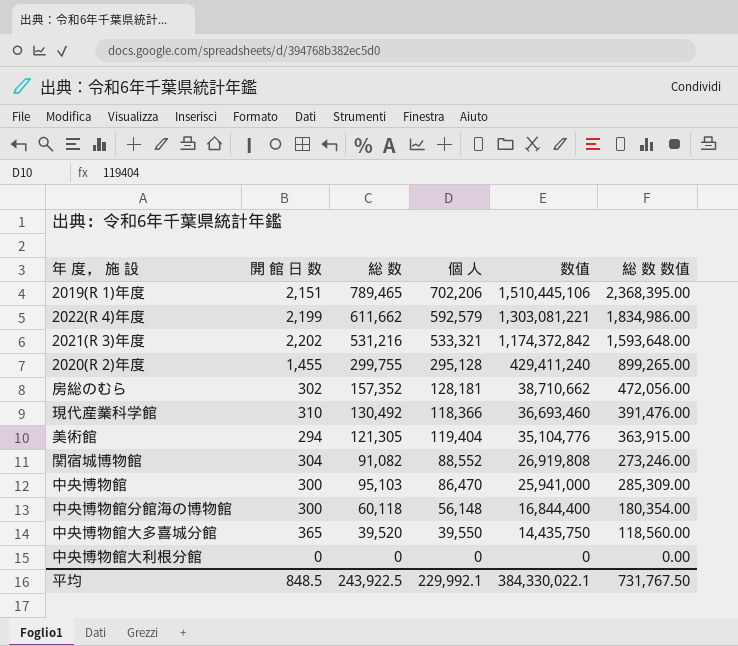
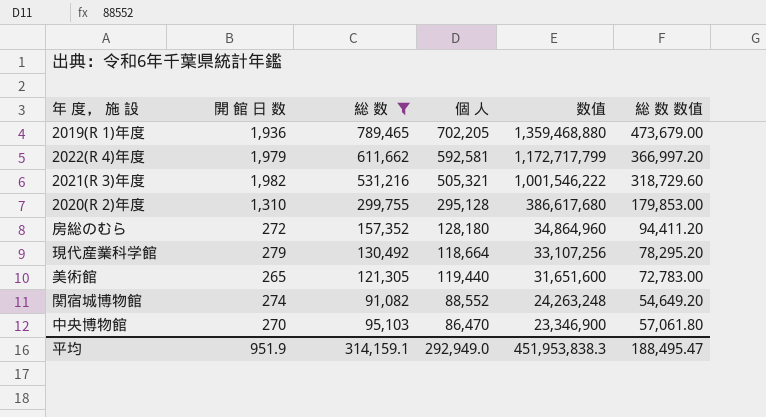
filter: none -> 総 数 >= 91,082
column 総 数 数值 | formula: [総 数] * 3 -> [総 数] * 0.6
2019(R 1)年度 | 開 館 日 数: 2,151 -> 1,936
2019(R 1)年度 | 個 人: 702,206 -> 702,205
2019(R 1)年度 | 数值: 1,510,445,106 -> 1,359,468,880
2022(R 4)年度 | 開 館 日 数: 2,199 -> 1,979
2022(R 4)年度 | 個 人: 592,579 -> 592,581
2022(R 4)年度 | 数值: 1,303,081,221 -> 1,172,717,799
2021(R 3)年度 | 開 館 日 数: 2,202 -> 1,982
2021(R 3)年度 | 個 人: 533,321 -> 505,321
2021(R 3)年度 | 数值: 1,174,372,842 -> 1,001,546,222
2020(R 2)年度 | 開 館 日 数: 1,455 -> 1,310
2020(R 2)年度 | 数值: 429,411,240 -> 386,617,680
房総のむら | 開 館 日 数: 302 -> 272
房総のむら | 個 人: 128,181 -> 128,180
房総のむら | 数值: 38,710,662 -> 34,864,960
現代産業科学館 | 開 館 日 数: 310 -> 279
現代産業科学館 | 個 人: 118,366 -> 118,664
現代産業科学館 | 数值: 36,693,460 -> 33,107,256
美術館 | 開 館 日 数: 294 -> 265
美術館 | 個 人: 119,404 -> 119,440
美術館 | 数值: 35,104,776 -> 31,651,600
関宿城博物館 | 開 館 日 数: 304 -> 274
関宿城博物館 | 数值: 26,919,808 -> 24,263,248
中央博物館 | 開 館 日 数: 300 -> 270
中央博物館 | 数值: 25,941,000 -> 23,346,900
平均 | 開 館 日 数: 848.5 -> 951.9
平均 | 総 数: 243,922.5 -> 314,159.1
平均 | 個 人: 229,992.1 -> 292,949.0
平均 | 数值: 384,330,022.1 -> 451,953,838.3
平均 | 総 数 数值: 731,767.50 -> 188,495.47

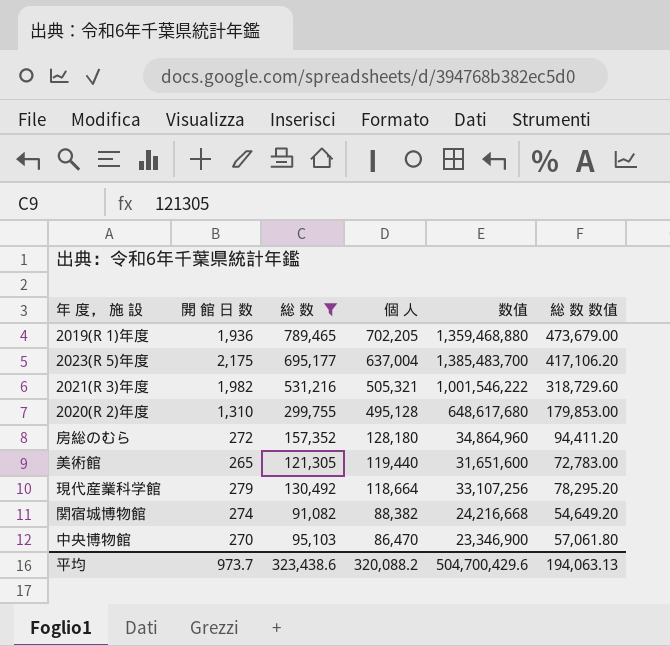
row order: 数值 descending -> 個 人 descending
row 2022(R 4)年度: 1,979 | 611,662 | 592,581 | 1,172,717,799 | 366,997.20 -> none
row 2023(R 5)年度: none -> 2,175 | 695,177 | 637,004 | 1,385,483,700 | 417,106.20
2020(R 2)年度 | 個 人: 295,128 -> 495,128
2020(R 2)年度 | 数值: 386,617,680 -> 648,617,680
関宿城博物館 | 個 人: 88,552 -> 88,382
関宿城博物館 | 数值: 24,263,248 -> 24,216,668
平均 | 開 館 日 数: 951.9 -> 973.7
平均 | 総 数: 314,159.1 -> 323,438.6
平均 | 個 人: 292,949.0 -> 320,088.2
平均 | 数值: 451,953,838.3 -> 504,700,429.6
平均 | 総 数 数值: 188,495.47 -> 194,063.13

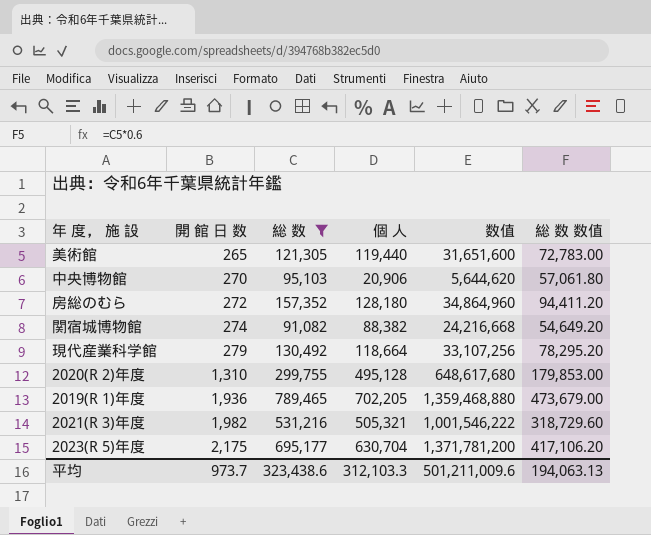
row order: 個 人 descending -> 開 館 日 数 ascending
中央博物館 | 個 人: 86,470 -> 20,906
中央博物館 | 数值: 23,346,900 -> 5,644,620
2023(R 5)年度 | 個 人: 637,004 -> 630,704
2023(R 5)年度 | 数值: 1,385,483,700 -> 1,371,781,200
平均 | 個 人: 320,088.2 -> 312,103.3
平均 | 数值: 504,700,429.6 -> 501,211,009.6

